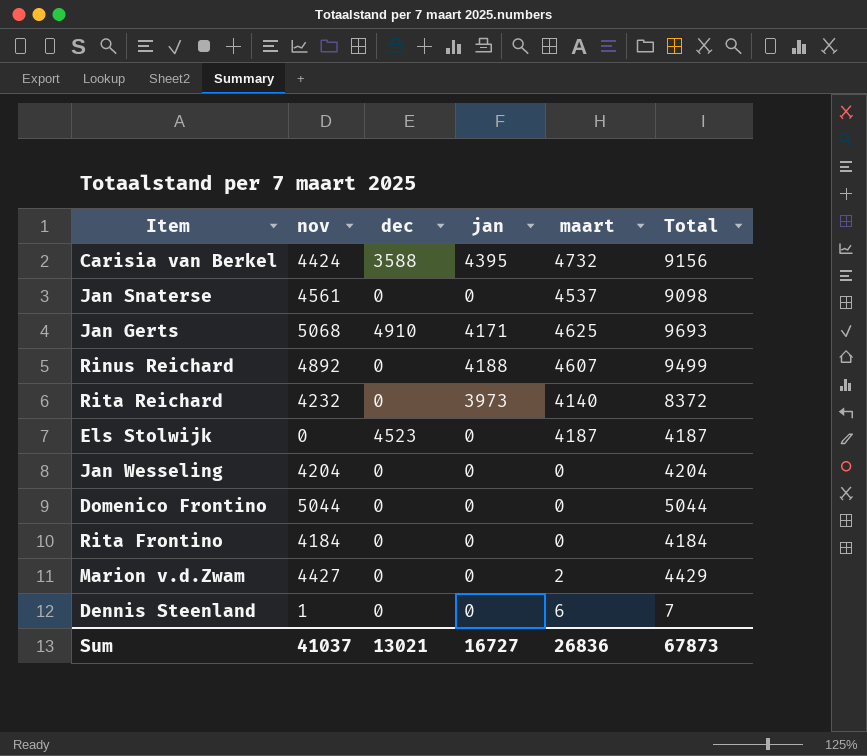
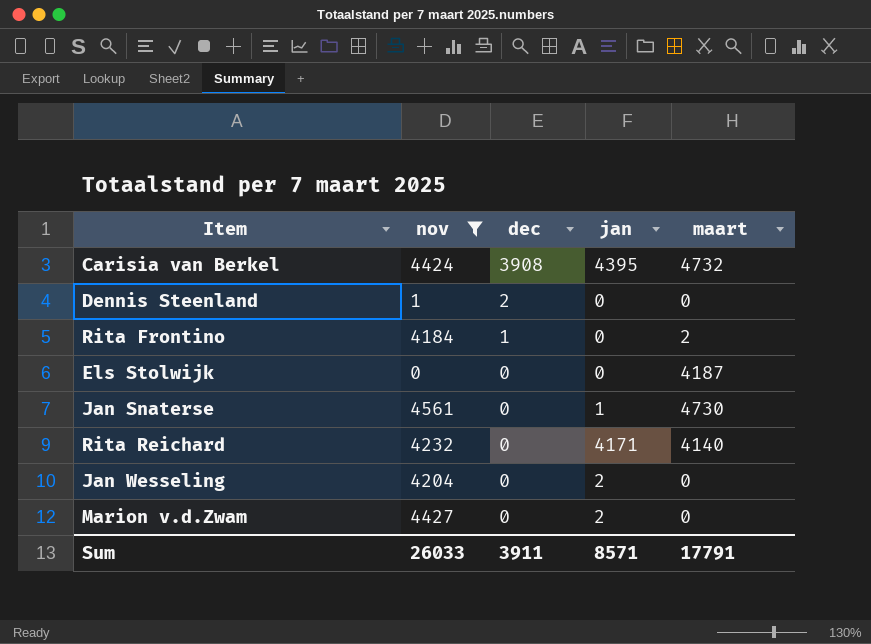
filter: none -> nov <= 4561
row order: none -> dec descending
column Total | formula: [nov] + [maart] -> none
Carisia van Berkel | dec: 3588 -> 3908
Dennis Steenland | dec: 0 -> 2
Dennis Steenland | maart: 6 -> 0
Rita Frontino | dec: 0 -> 1
Rita Frontino | maart: 0 -> 2
Els Stolwijk | dec: 4523 -> 0
Jan Snaterse | jan: 0 -> 1
Jan Snaterse | maart: 4537 -> 4730
Rita Reichard | jan: 3973 -> 4171
Jan Wesseling | jan: 0 -> 2
Marion v.d.Zwam | jan: 0 -> 2
Marion v.d.Zwam | maart: 2 -> 0
Sum | nov: 41037 -> 26033
Sum | dec: 13021 -> 3911
Sum | jan: 16727 -> 8571
Sum | maart: 26836 -> 17791

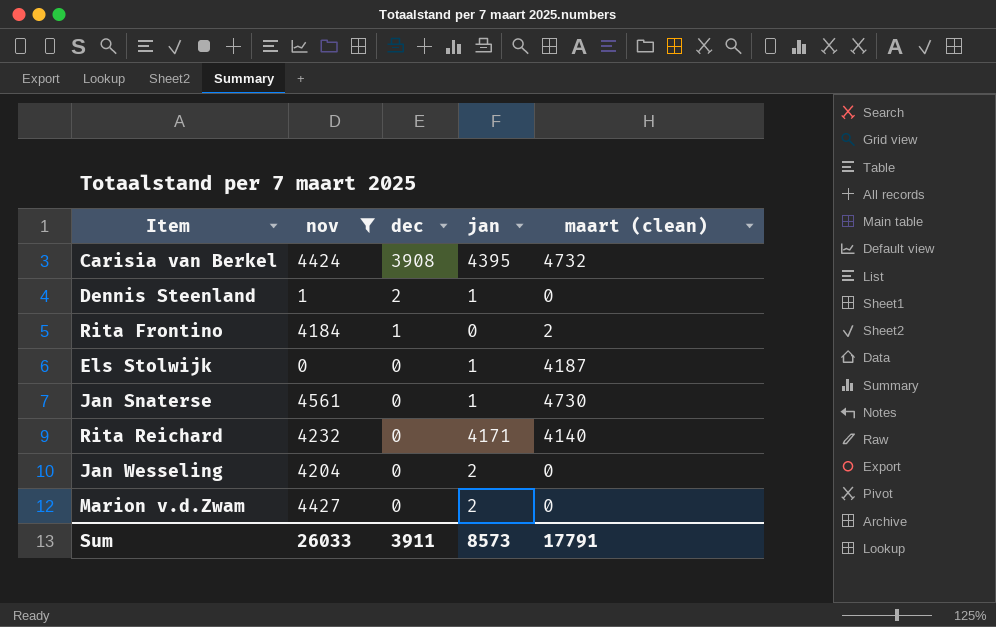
column name: maart -> maart (clean)
Dennis Steenland | jan: 0 -> 1
Els Stolwijk | jan: 0 -> 1
Sum | jan: 8571 -> 8573

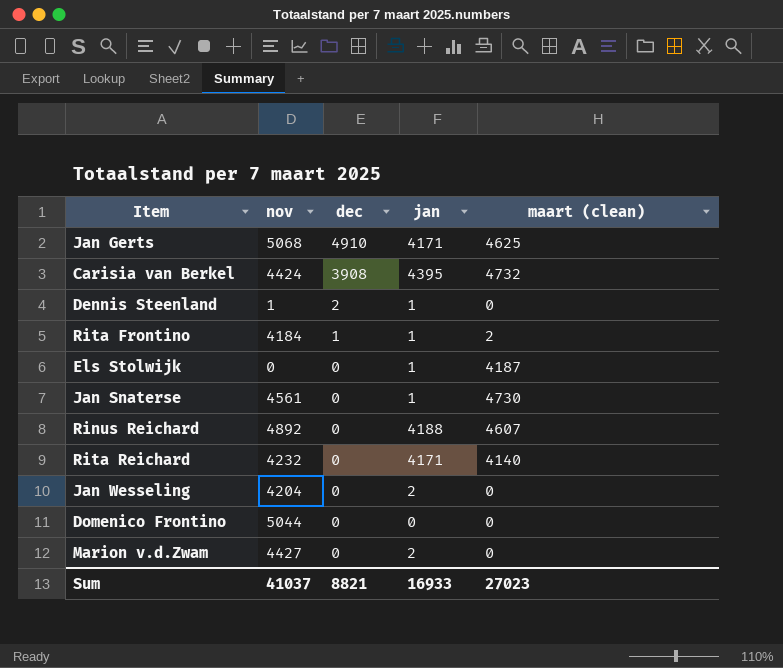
filter: nov <= 4561 -> none
Rita Frontino | jan: 0 -> 1
Sum | nov: 26033 -> 41037
Sum | dec: 3911 -> 8821
Sum | jan: 8573 -> 16933
Sum | maart (clean): 17791 -> 27023

